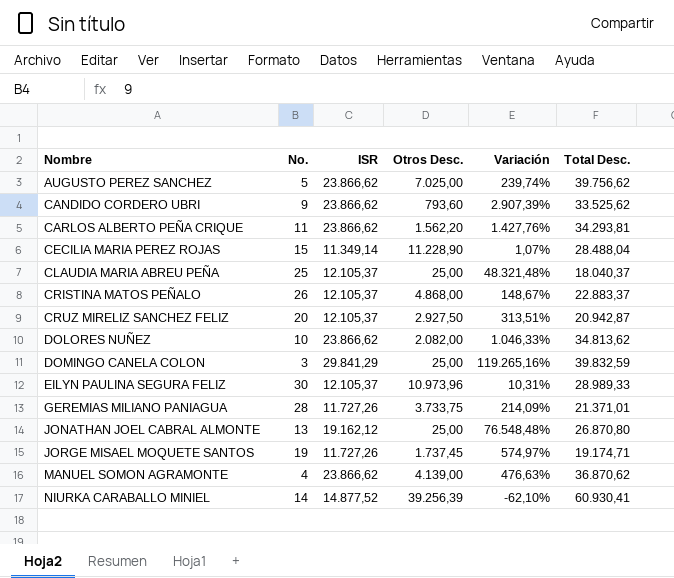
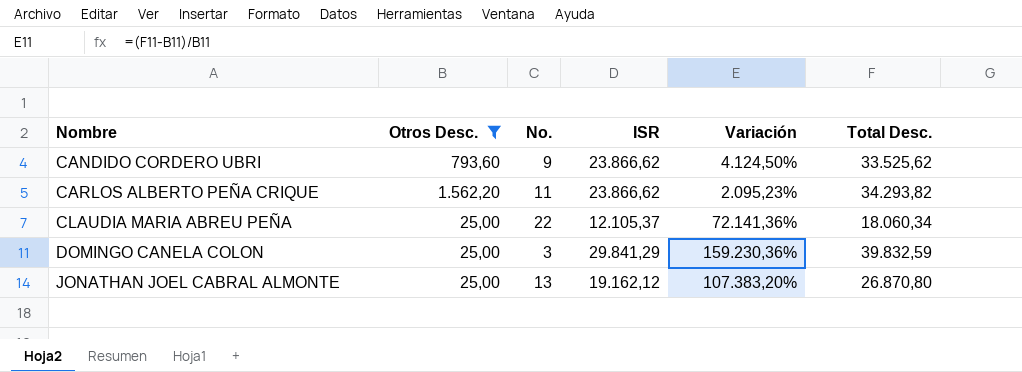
filter: none -> Otros Desc. <= 1.562,20
column Otros Desc. | position: 4 -> 2
column Variación | formula: ([ISR] - [Otros Desc.]) / [Otros Desc.] -> ([Total Desc.] - [Otros Desc.]) / [Otros Desc.]
CARLOS ALBERTO PEÑA CRIQUE | Total Desc.: 34.293,81 -> 34.293,82
CLAUDIA MARIA ABREU PEÑA | No.: 25 -> 22
CLAUDIA MARIA ABREU PEÑA | Total Desc.: 18.040,37 -> 18.060,34

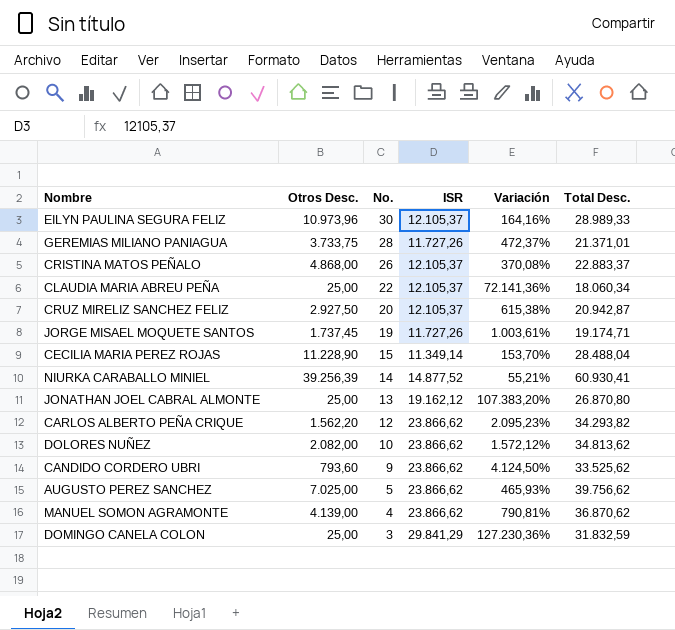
filter: Otros Desc. <= 1.562,20 -> none
row order: Nombre ascending -> No. descending
CARLOS ALBERTO PEÑA CRIQUE | No.: 11 -> 12
DOMINGO CANELA COLON | Variación: 159.230,36% -> 127.230,36%
DOMINGO CANELA COLON | Total Desc.: 39.832,59 -> 31.832,59

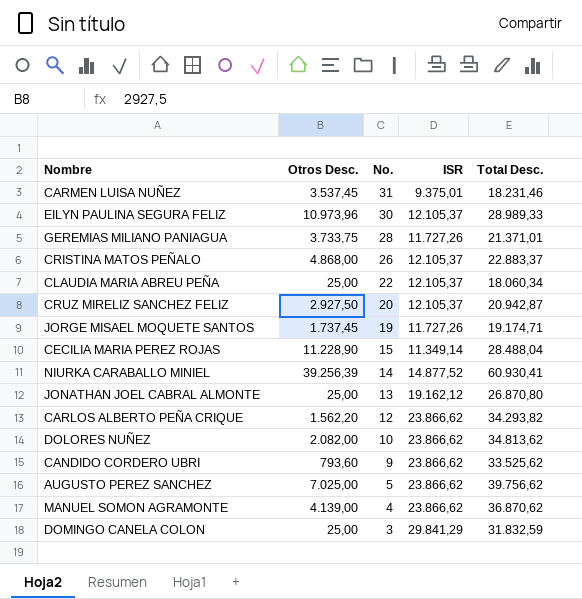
column Variación | formula: ([Total Desc.] - [Otros Desc.]) / [Otros Desc.] -> none
row CARMEN LUISA NUÑEZ: none -> 3.537,45 | 31 | 9.375,01 | 18.231,46

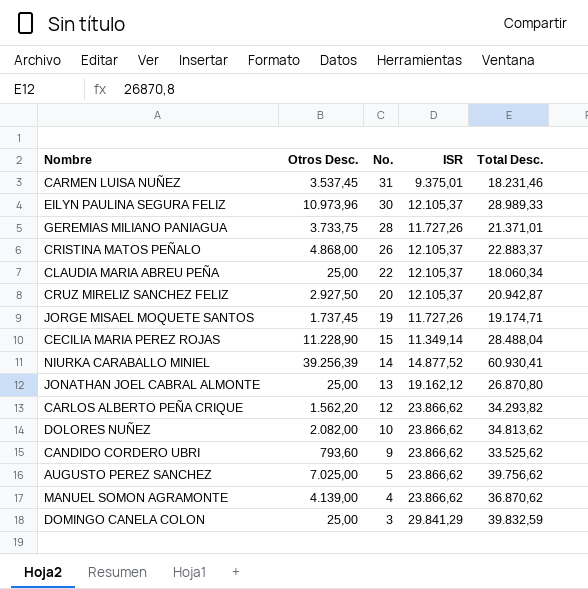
DOMINGO CANELA COLON | Total Desc.: 31.832,59 -> 39.832,59

